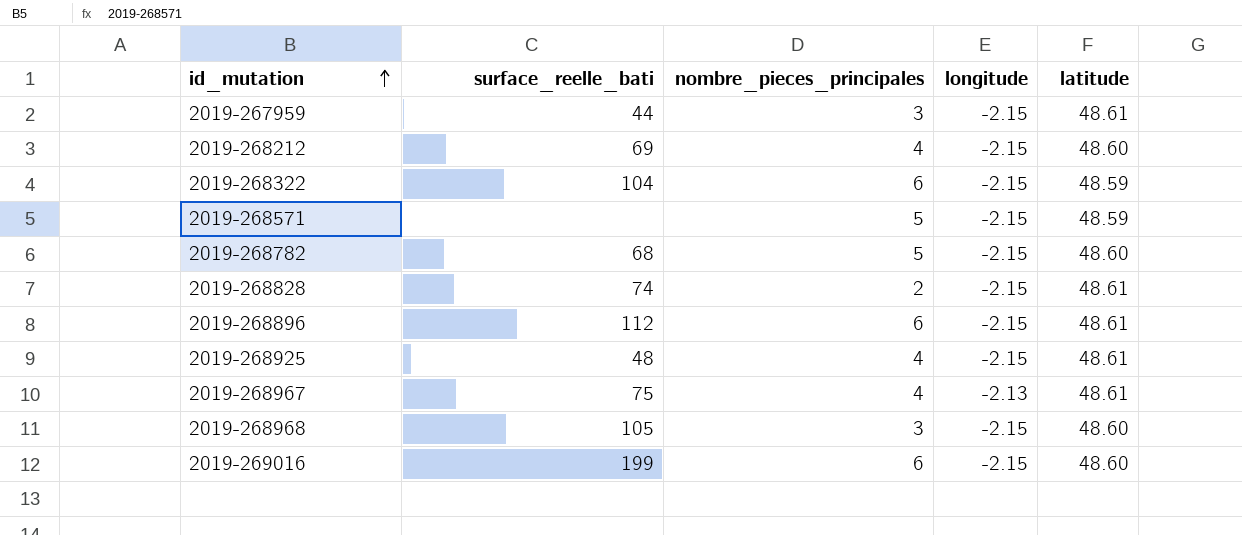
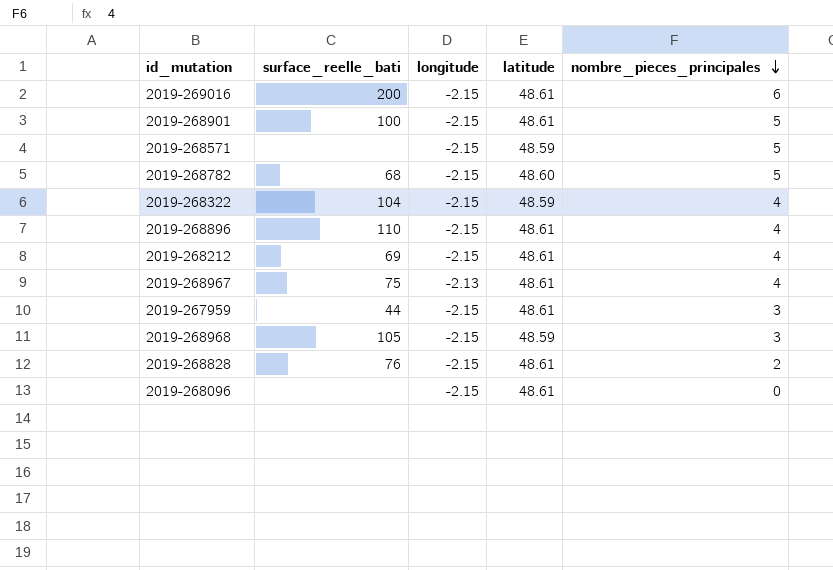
row order: id_mutation ascending -> nombre_pieces_principales descending
column nombre_pieces_principales | position: 3 -> 5
row 2019-268925: 48 | 4 | -2.15 | 48.61 -> none
2019-269016 | surface_reelle_bati: 199 -> 200
2019-269016 | latitude: 48.60 -> 48.61
row 2019-268901: none -> 100 | -2.15 | 48.61 | 5
2019-268322 | nombre_pieces_principales: 6 -> 4
2019-268896 | surface_reelle_bati: 112 -> 110
2019-268896 | nombre_pieces_principales: 6 -> 4
2019-268212 | latitude: 48.60 -> 48.61
2019-268968 | latitude: 48.60 -> 48.59
2019-268828 | surface_reelle_bati: 74 -> 76
row 2019-268096: none -> none | -2.15 | 48.61 | 0

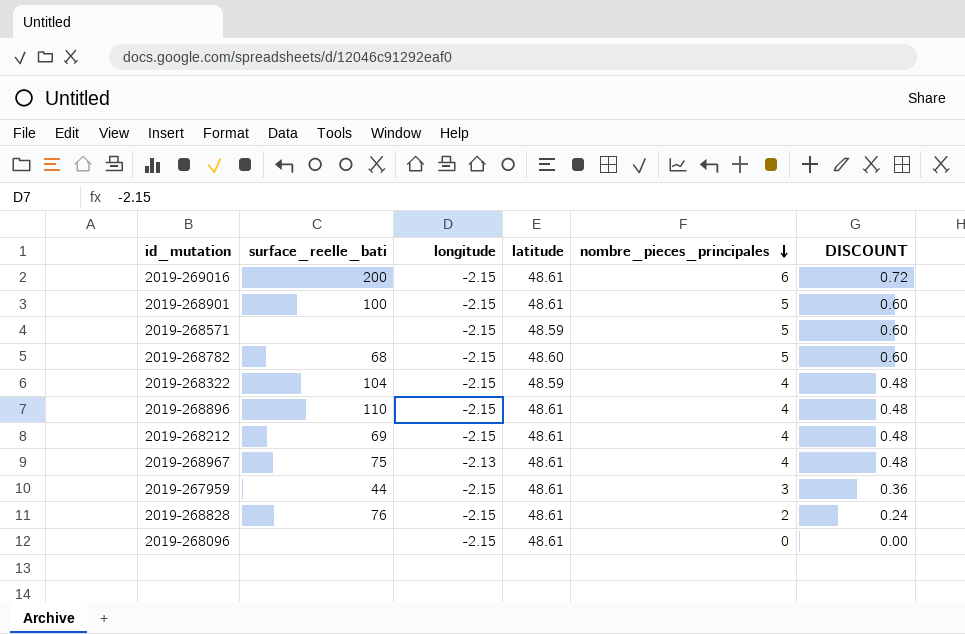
column DISCOUNT | formula: none -> [nombre_pieces_principales] * 0.12
row 2019-268968: 105 | -2.15 | 48.59 | 3 -> none

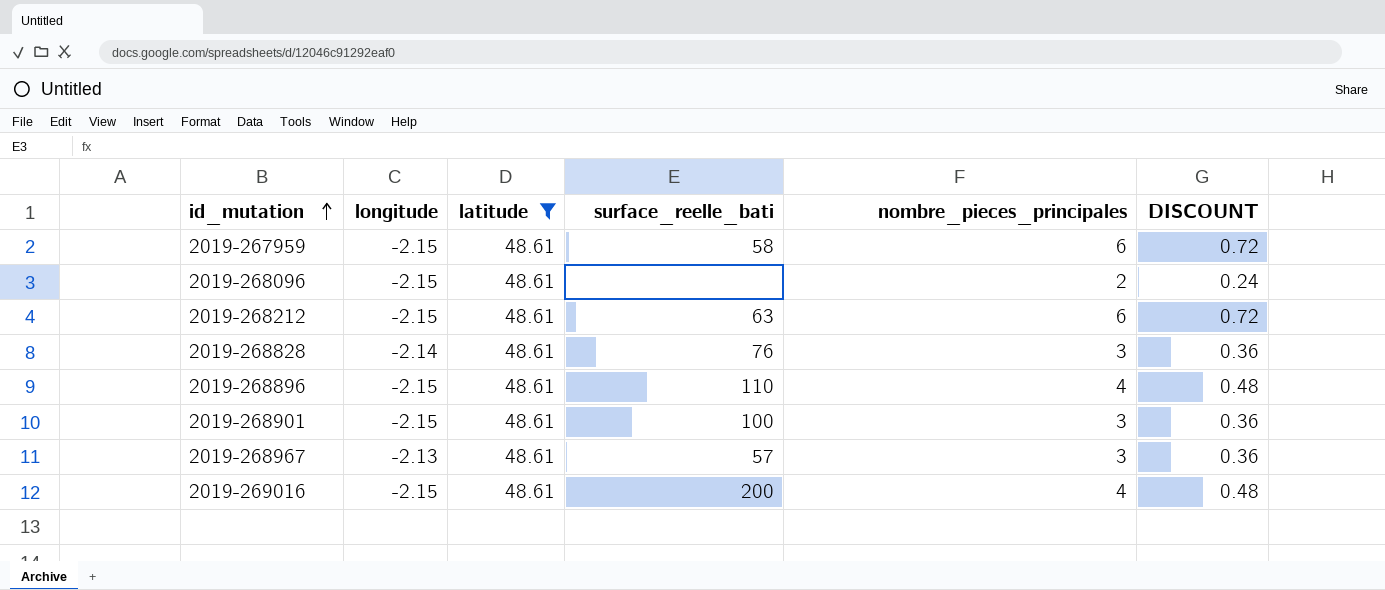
filter: none -> latitude = 48.61
row order: nombre_pieces_principales descending -> id_mutation ascending
column surface_reelle_bati | position: 2 -> 4
2019-267959 | surface_reelle_bati: 44 -> 58
2019-267959 | nombre_pieces_principales: 3 -> 6
2019-267959 | DISCOUNT: 0.36 -> 0.72
2019-268096 | nombre_pieces_principales: 0 -> 2
2019-268096 | DISCOUNT: 0.00 -> 0.24
2019-268212 | surface_reelle_bati: 69 -> 63
2019-268212 | nombre_pieces_principales: 4 -> 6
2019-268212 | DISCOUNT: 0.48 -> 0.72
2019-268828 | longitude: -2.15 -> -2.14
2019-268828 | nombre_pieces_principales: 2 -> 3
2019-268828 | DISCOUNT: 0.24 -> 0.36
2019-268901 | nombre_pieces_principales: 5 -> 3
2019-268901 | DISCOUNT: 0.60 -> 0.36
2019-268967 | surface_reelle_bati: 75 -> 57
2019-268967 | nombre_pieces_principales: 4 -> 3
2019-268967 | DISCOUNT: 0.48 -> 0.36
2019-269016 | nombre_pieces_principales: 6 -> 4
2019-269016 | DISCOUNT: 0.72 -> 0.48

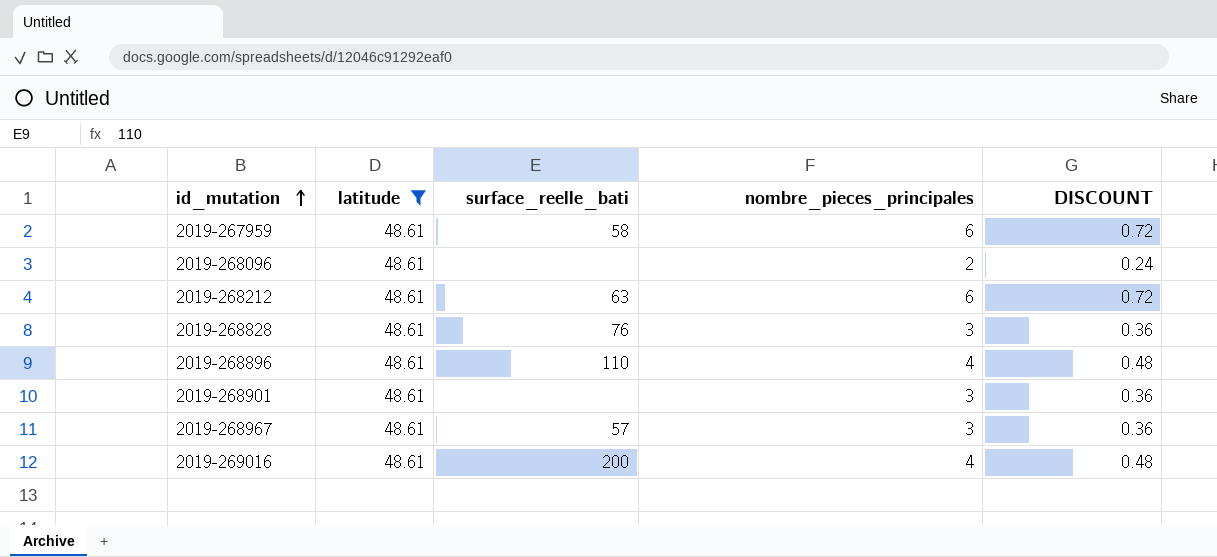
column longitude | position: 2 -> none
2019-268901 | surface_reelle_bati: 100 -> none

